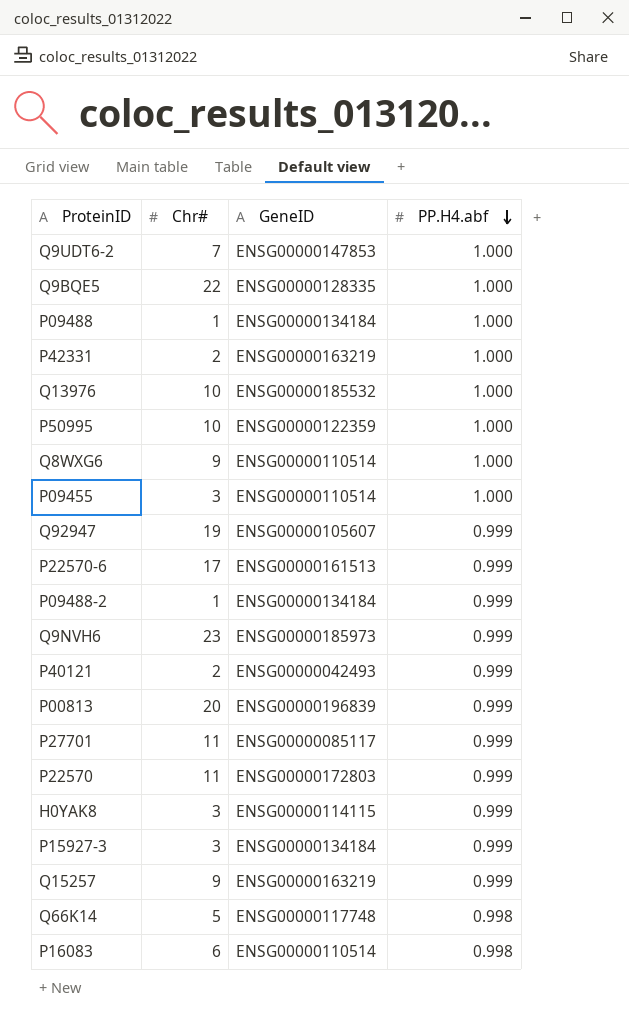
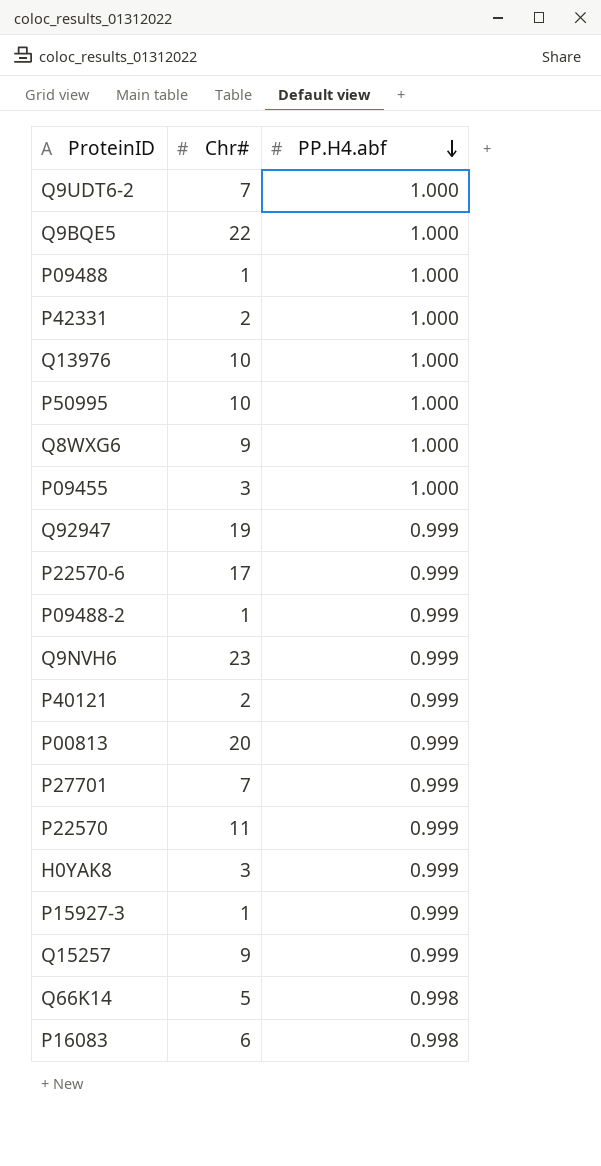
column GeneID | position: 3 -> none
P27701 | Chr#: 11 -> 7
P15927-3 | Chr#: 3 -> 1

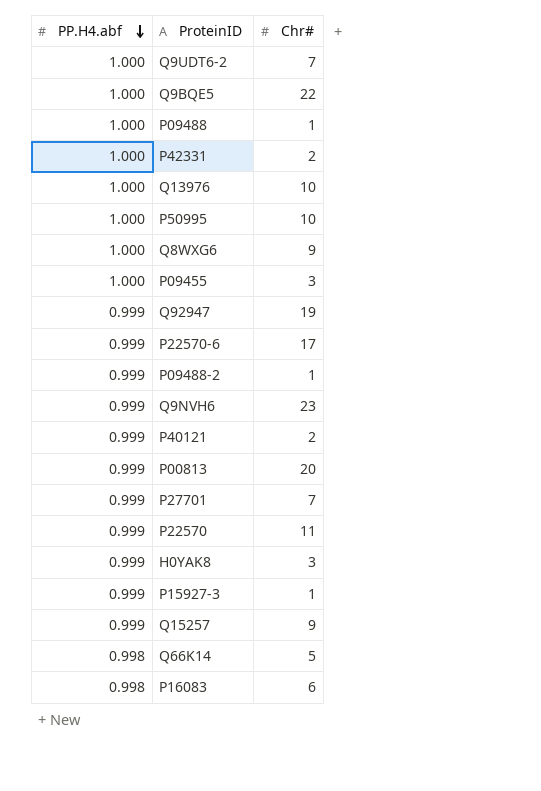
column PP.H4.abf | position: 3 -> 1

